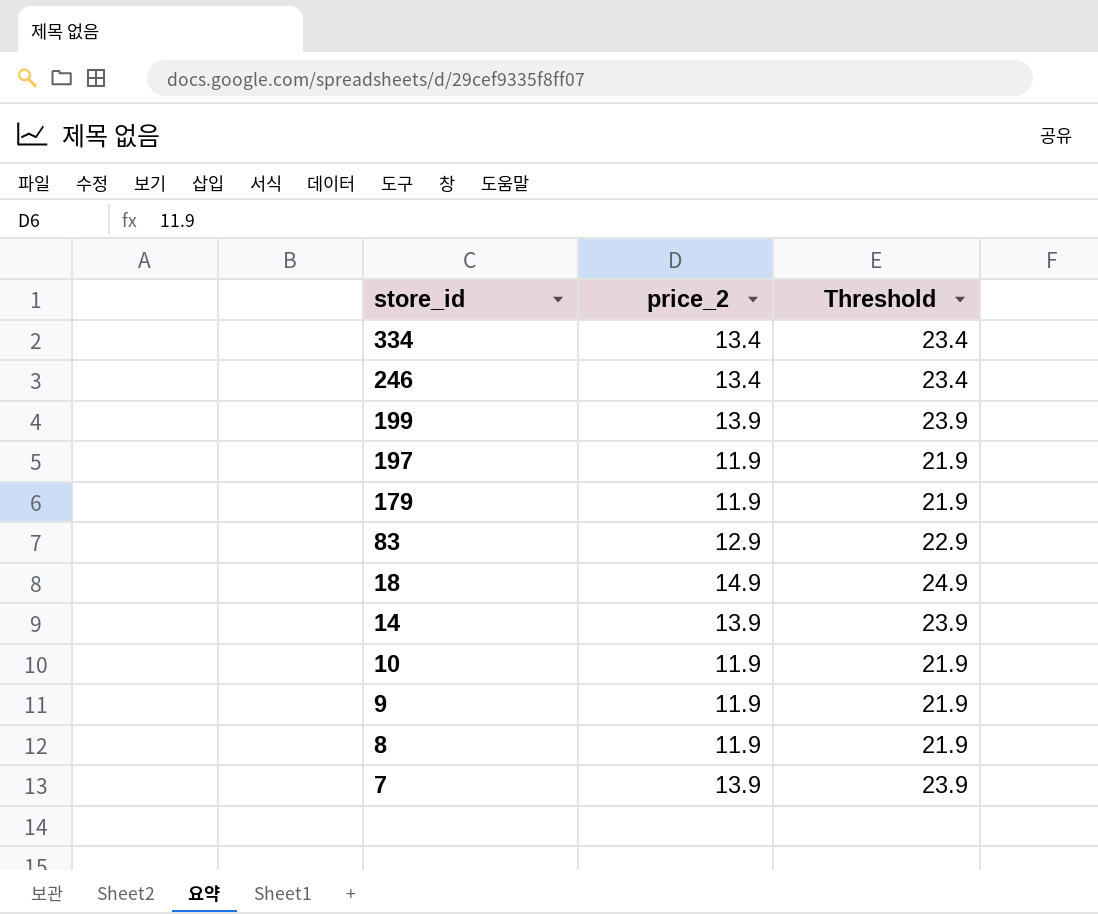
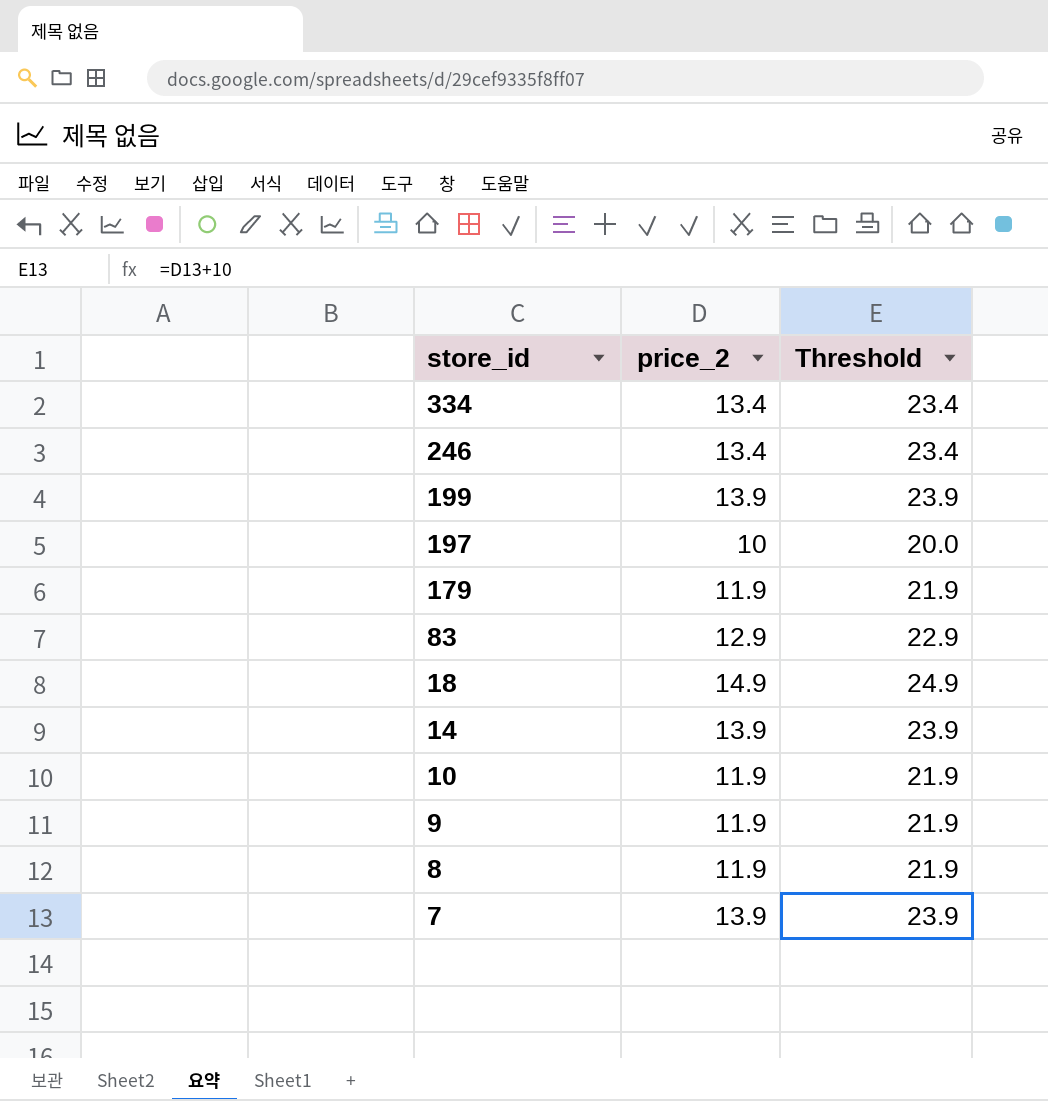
197 | price_2: 11.9 -> 10
197 | Threshold: 21.9 -> 20.0

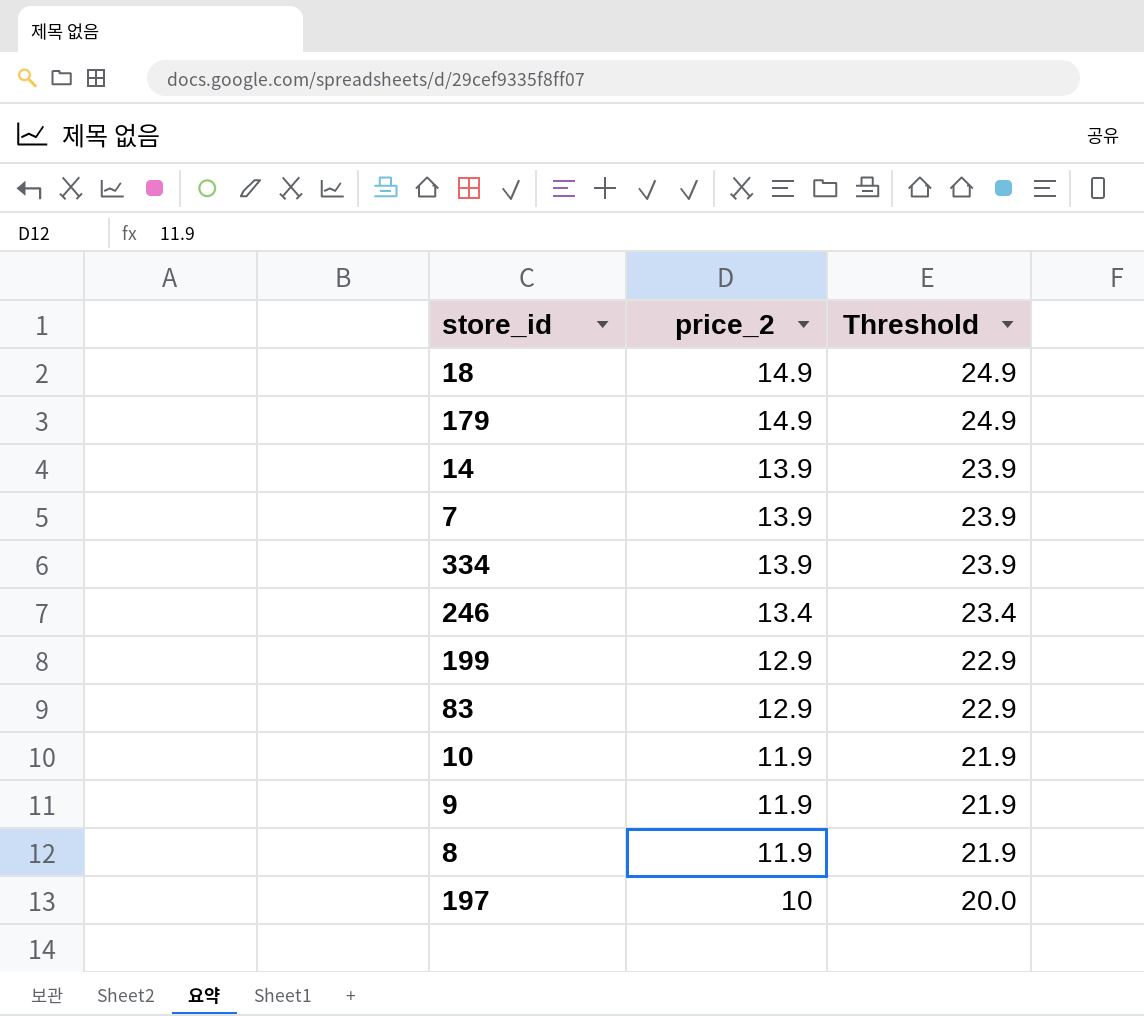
row order: store_id descending -> price_2 descending
179 | price_2: 11.9 -> 14.9
179 | Threshold: 21.9 -> 24.9
334 | price_2: 13.4 -> 13.9
334 | Threshold: 23.4 -> 23.9
199 | price_2: 13.9 -> 12.9
199 | Threshold: 23.9 -> 22.9

